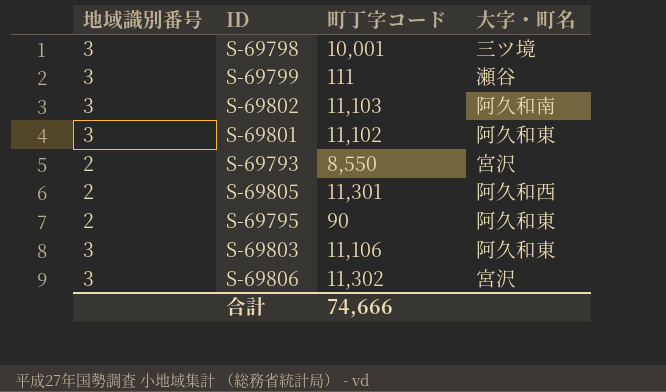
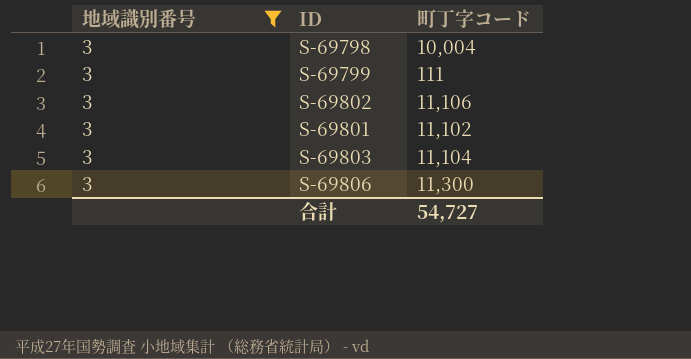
filter: none -> 地域識別番号 = 3
column 大字・町名 | position: 4 -> none
S-69798 | 町丁字コード: 10,001 -> 10,004
S-69802 | 町丁字コード: 11,103 -> 11,106
S-69803 | 町丁字コード: 11,106 -> 11,104
S-69806 | 町丁字コード: 11,302 -> 11,300
合計 | 町丁字コード: 74,666 -> 54,727

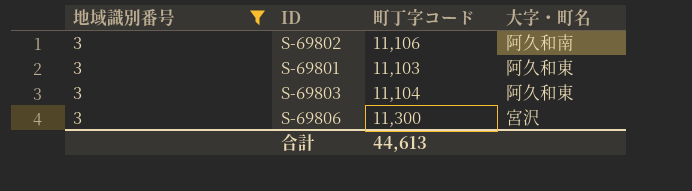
column 大字・町名 | position: none -> 4
row S-69798: 3 | 10,004 -> none
row S-69799: 3 | 111 -> none
S-69801 | 町丁字コード: 11,102 -> 11,103
合計 | 町丁字コード: 54,727 -> 44,613

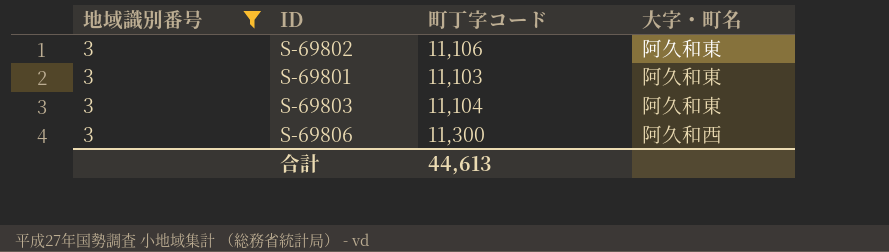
S-69802 | 大字・町名: 阿久和南 -> 阿久和東
S-69806 | 大字・町名: 宮沢 -> 阿久和西

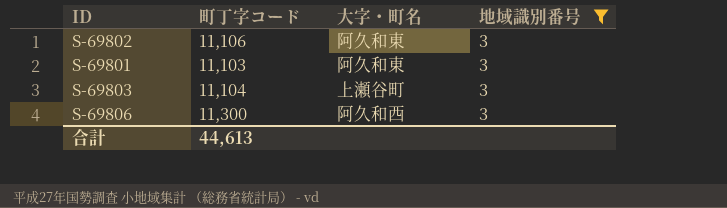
column 地域識別番号 | position: 1 -> 4
S-69803 | 大字・町名: 阿久和東 -> 上瀬谷町

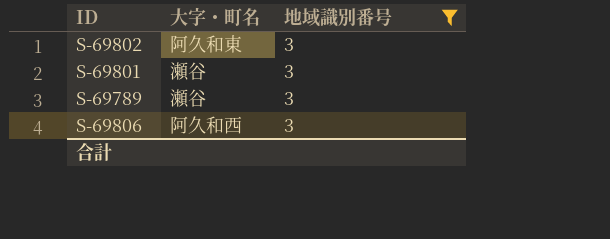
column 町丁字コード | position: 2 -> none
row S-69803: 11,104 | 上瀬谷町 | 3 -> none
S-69801 | 大字・町名: 阿久和東 -> 瀬谷
row S-69789: none -> 瀬谷 | 3

